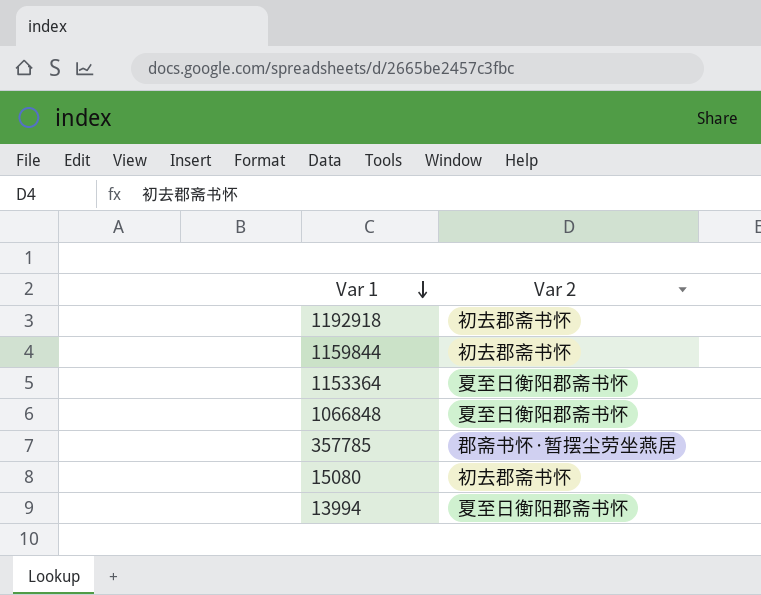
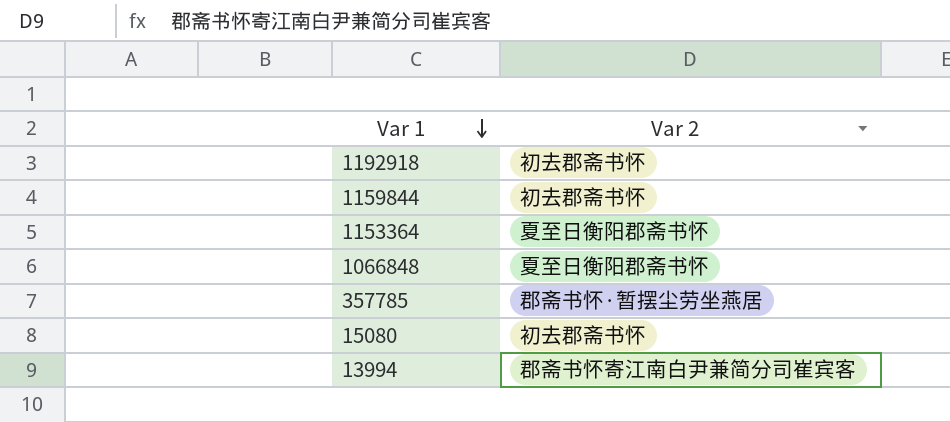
13994 | Var 2: 夏至日衡阳郡斋书怀 -> 郡斋书怀寄江南白尹兼简分司崔宾客

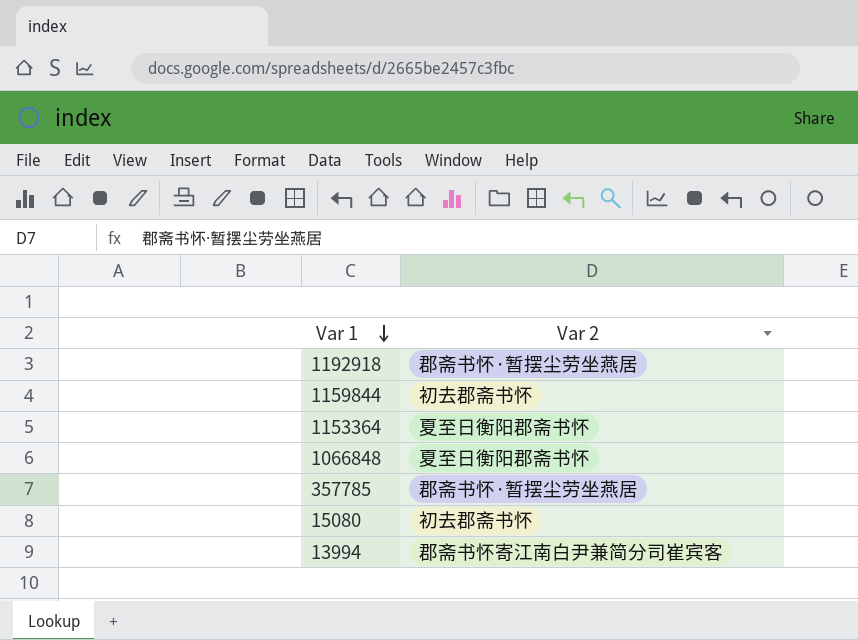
1192918 | Var 2: 初去郡斋书怀 -> 郡斋书怀·暂摆尘劳坐燕居

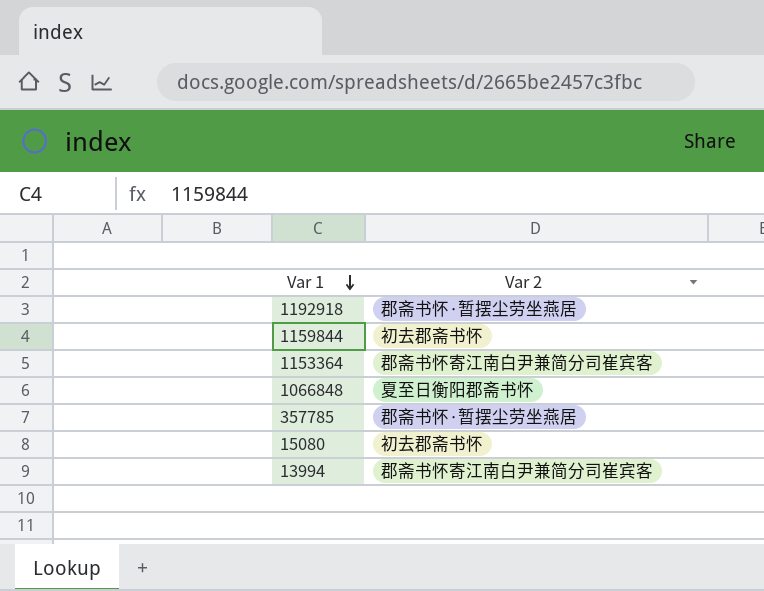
1153364 | Var 2: 夏至日衡阳郡斋书怀 -> 郡斋书怀寄江南白尹兼简分司崔宾客

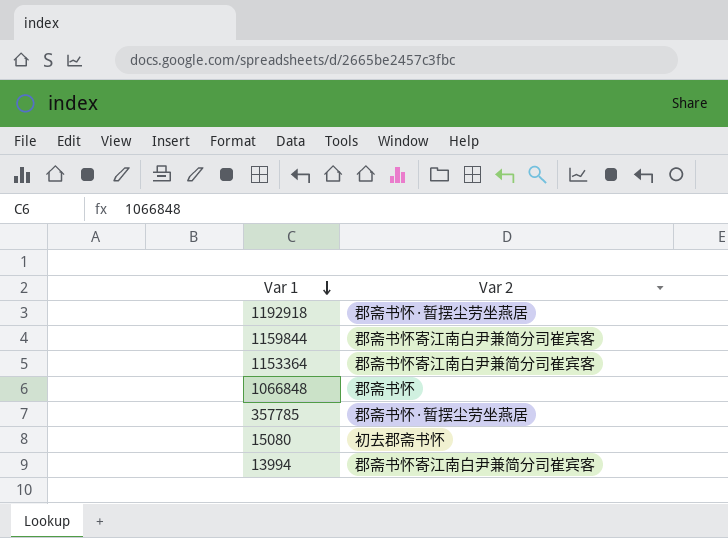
1159844 | Var 2: 初去郡斋书怀 -> 郡斋书怀寄江南白尹兼简分司崔宾客
1066848 | Var 2: 夏至日衡阳郡斋书怀 -> 郡斋书怀

